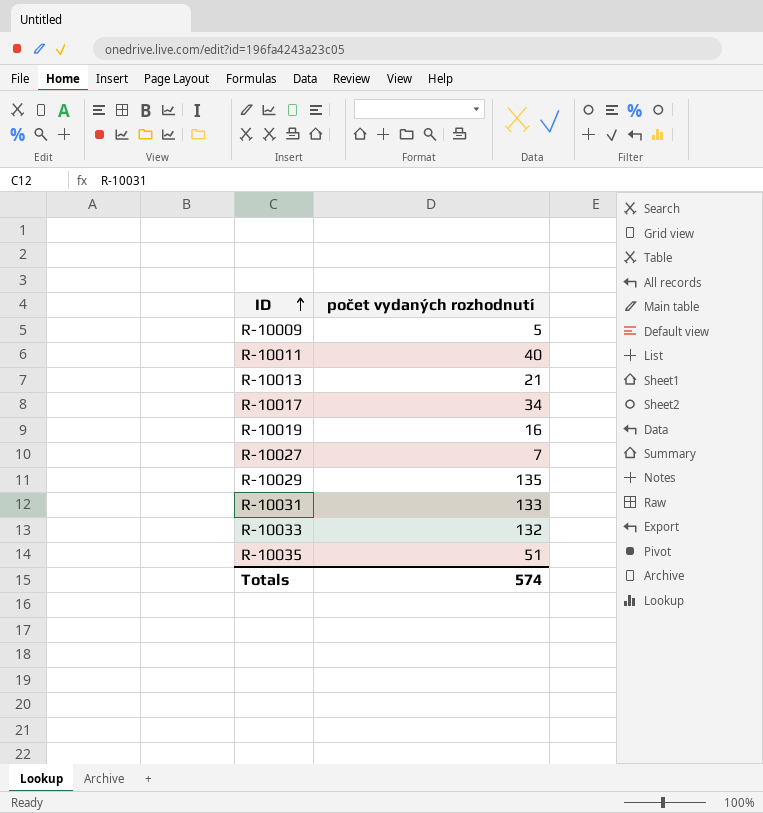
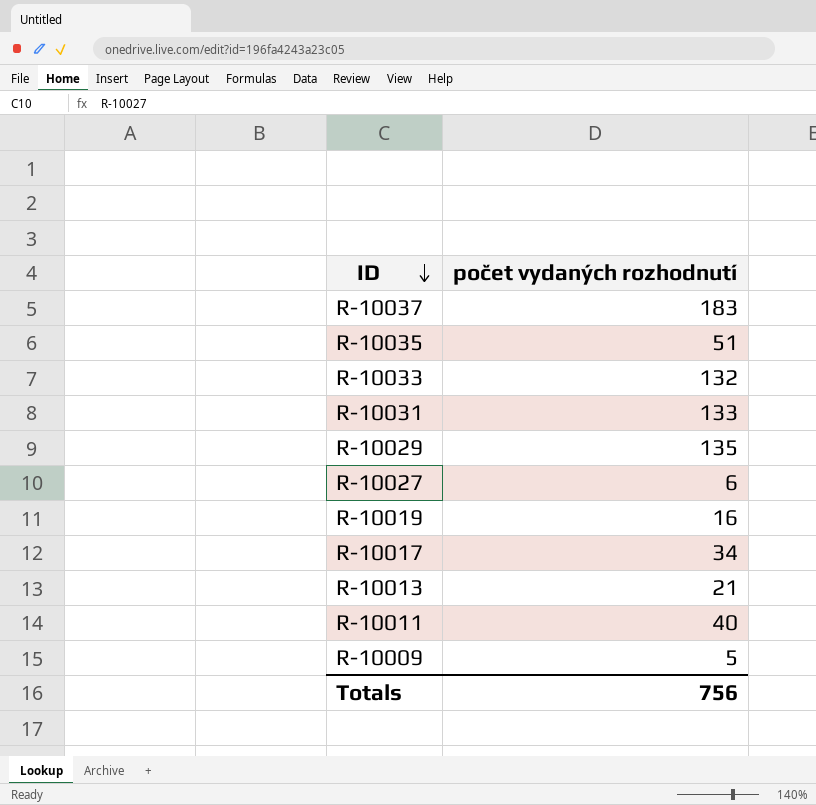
row order: ID ascending -> ID descending
row R-10037: none -> 183
R-10027 | počet vydaných rozhodnutí: 7 -> 6
Totals | počet vydaných rozhodnutí: 574 -> 756

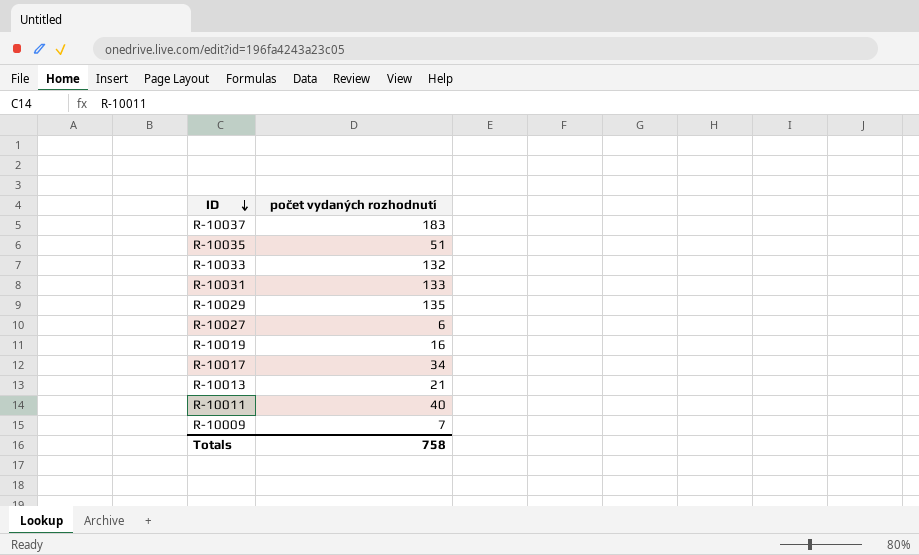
R-10009 | počet vydaných rozhodnutí: 5 -> 7
Totals | počet vydaných rozhodnutí: 756 -> 758

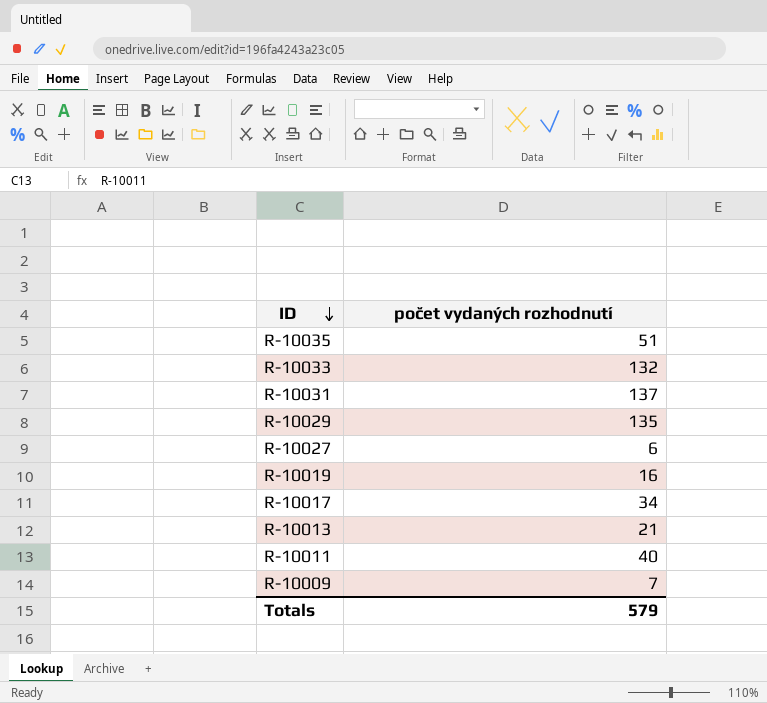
row R-10037: 183 -> none
R-10031 | počet vydaných rozhodnutí: 133 -> 137
Totals | počet vydaných rozhodnutí: 758 -> 579

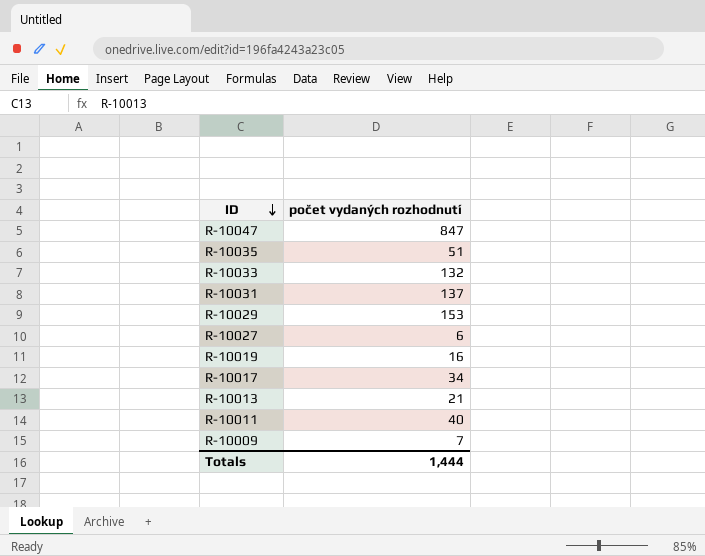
row R-10047: none -> 847
R-10029 | počet vydaných rozhodnutí: 135 -> 153
Totals | počet vydaných rozhodnutí: 579 -> 1,444

